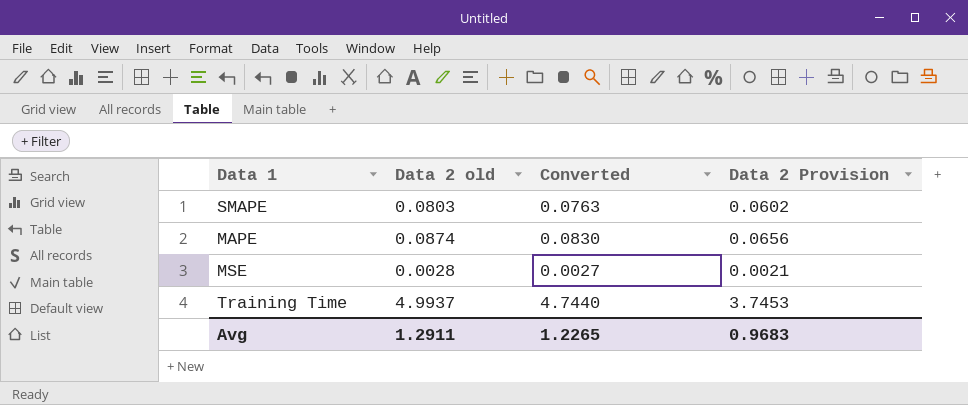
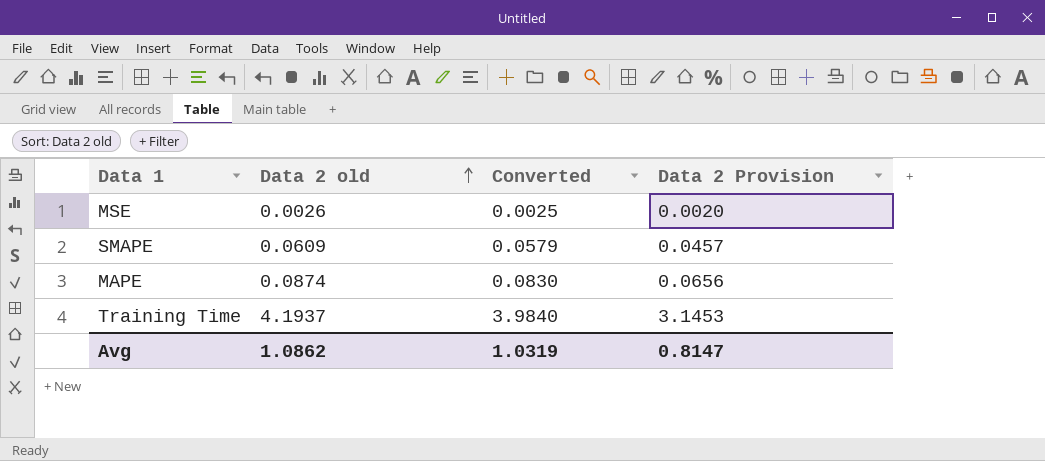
row order: none -> Data 2 old ascending
MSE | Data 2 old: 0.0028 -> 0.0026
MSE | Converted: 0.0027 -> 0.0025
MSE | Data 2 Provision: 0.0021 -> 0.0020
SMAPE | Data 2 old: 0.0803 -> 0.0609
SMAPE | Converted: 0.0763 -> 0.0579
SMAPE | Data 2 Provision: 0.0602 -> 0.0457
Training Time | Data 2 old: 4.9937 -> 4.1937
Training Time | Converted: 4.7440 -> 3.9840
Training Time | Data 2 Provision: 3.7453 -> 3.1453
Avg | Data 2 old: 1.2911 -> 1.0862
Avg | Converted: 1.2265 -> 1.0319
Avg | Data 2 Provision: 0.9683 -> 0.8147

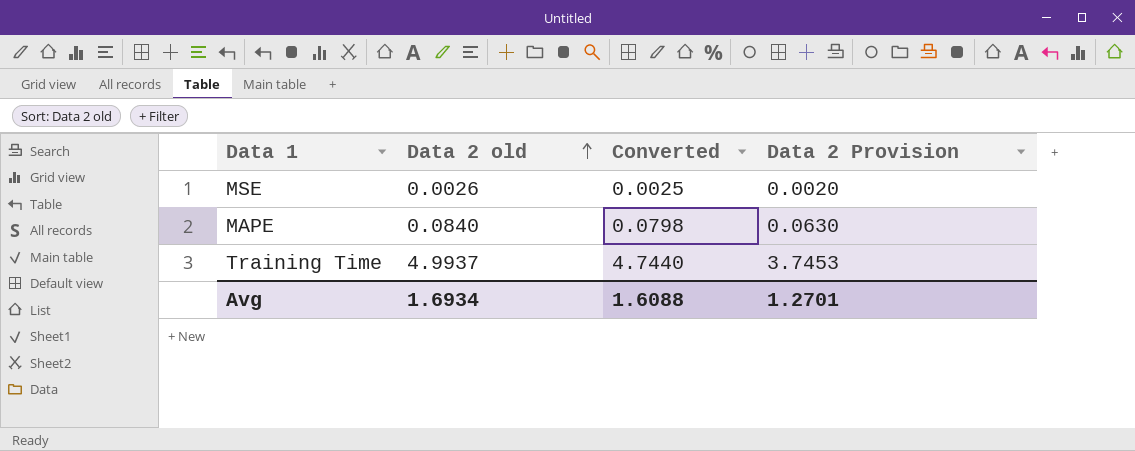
row SMAPE: 0.0609 | 0.0579 | 0.0457 -> none
MAPE | Data 2 old: 0.0874 -> 0.0840
MAPE | Converted: 0.0830 -> 0.0798
MAPE | Data 2 Provision: 0.0656 -> 0.0630
Training Time | Data 2 old: 4.1937 -> 4.9937
Training Time | Converted: 3.9840 -> 4.7440
Training Time | Data 2 Provision: 3.1453 -> 3.7453
Avg | Data 2 old: 1.0862 -> 1.6934
Avg | Converted: 1.0319 -> 1.6088
Avg | Data 2 Provision: 0.8147 -> 1.2701

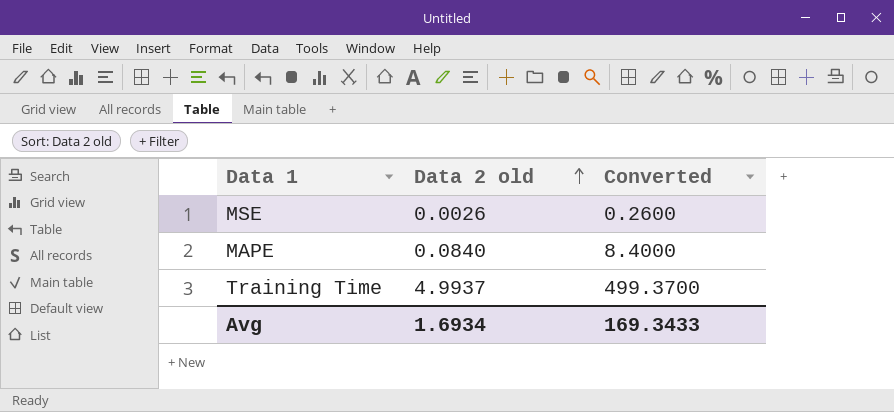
column Data 2 Provision | formula: [Data 2 old] * 0.75 -> none
column Converted | formula: [Data 2 old] * 0.95 -> [Data 2 old] * 100
Avg | Converted: 1.6088 -> 169.3433

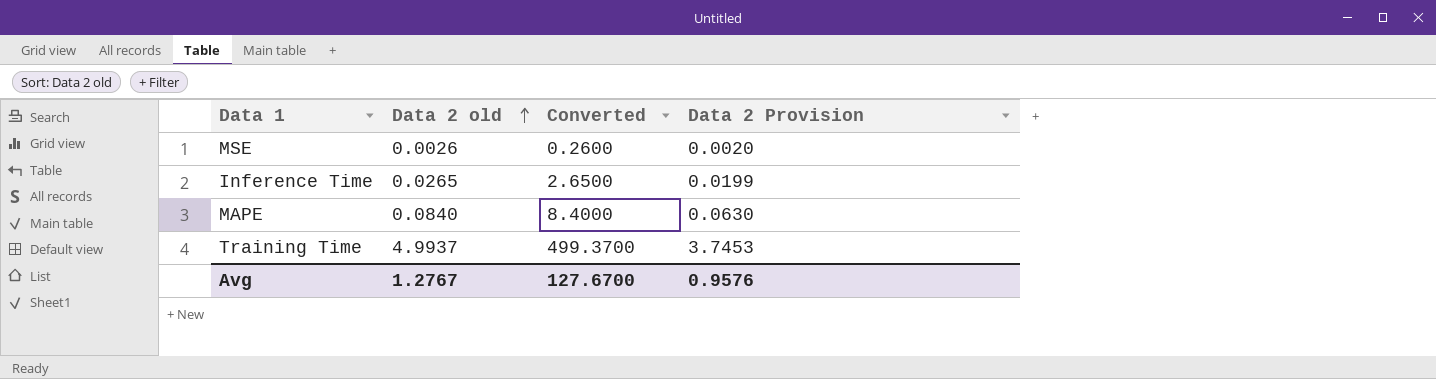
column Data 2 Provision | formula: none -> [Data 2 old] * 0.75
row Inference Time: none -> 0.0265 | 2.6500 | 0.0199
Avg | Data 2 old: 1.6934 -> 1.2767
Avg | Converted: 169.3433 -> 127.6700

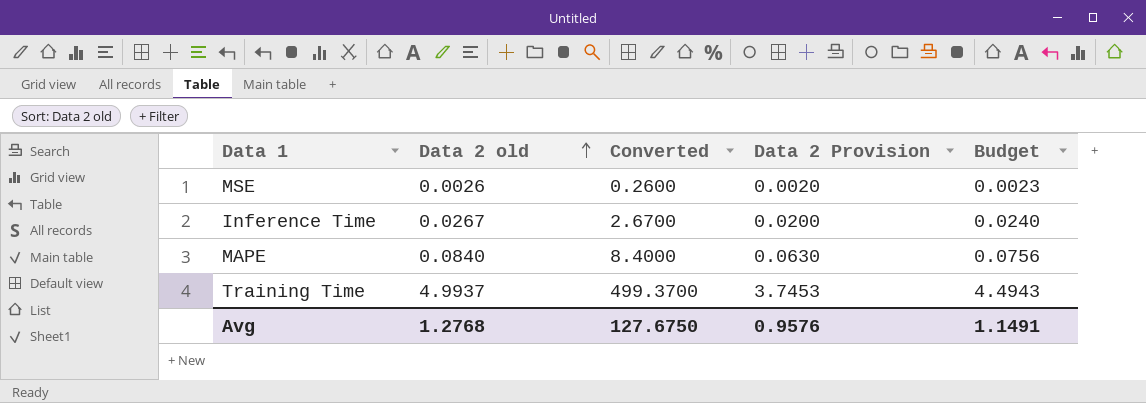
column Budget | formula: none -> [Data 2 old] * 0.9
Inference Time | Data 2 old: 0.0265 -> 0.0267
Inference Time | Converted: 2.6500 -> 2.6700
Inference Time | Data 2 Provision: 0.0199 -> 0.0200
Avg | Data 2 old: 1.2767 -> 1.2768
Avg | Converted: 127.6700 -> 127.6750

